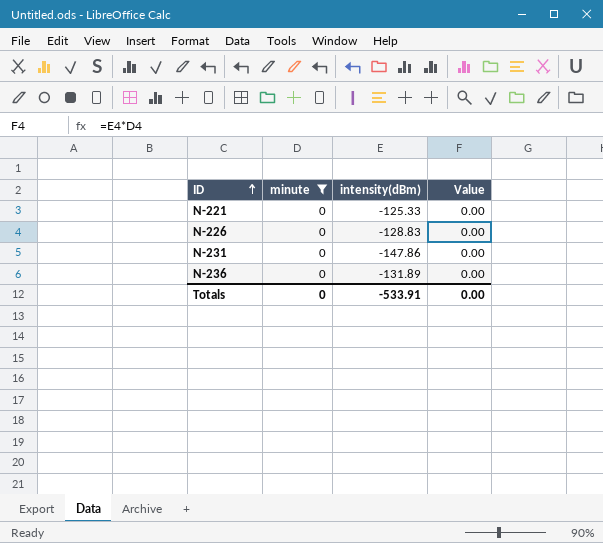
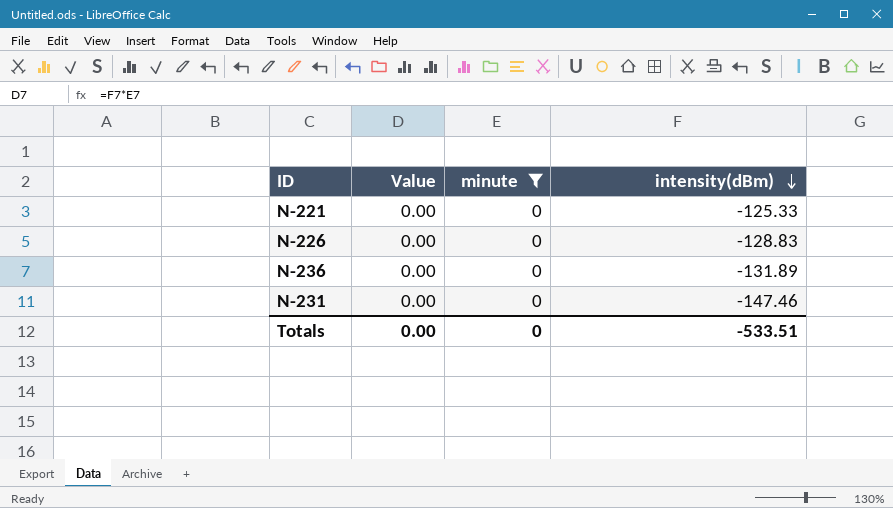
row order: ID ascending -> intensity(dBm) descending
column Value | position: 4 -> 2
N-231 | intensity(dBm): -147.86 -> -147.46
Totals | intensity(dBm): -533.91 -> -533.51

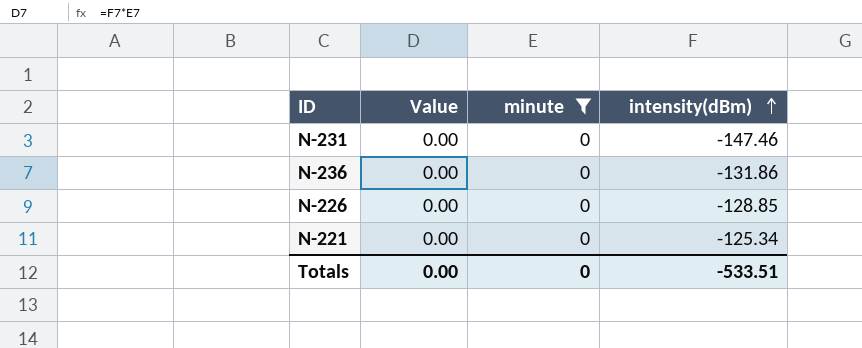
row order: intensity(dBm) descending -> intensity(dBm) ascending
N-236 | intensity(dBm): -131.89 -> -131.86
N-226 | intensity(dBm): -128.83 -> -128.85
N-221 | intensity(dBm): -125.33 -> -125.34

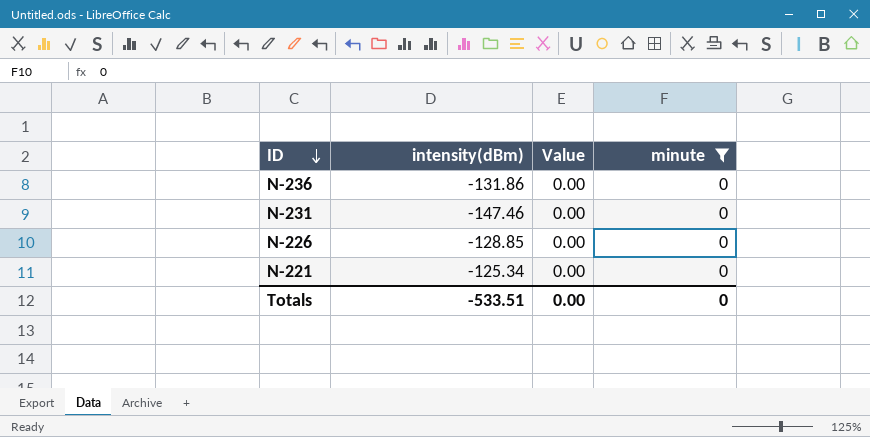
row order: intensity(dBm) ascending -> ID descending
column intensity(dBm) | position: 4 -> 2

